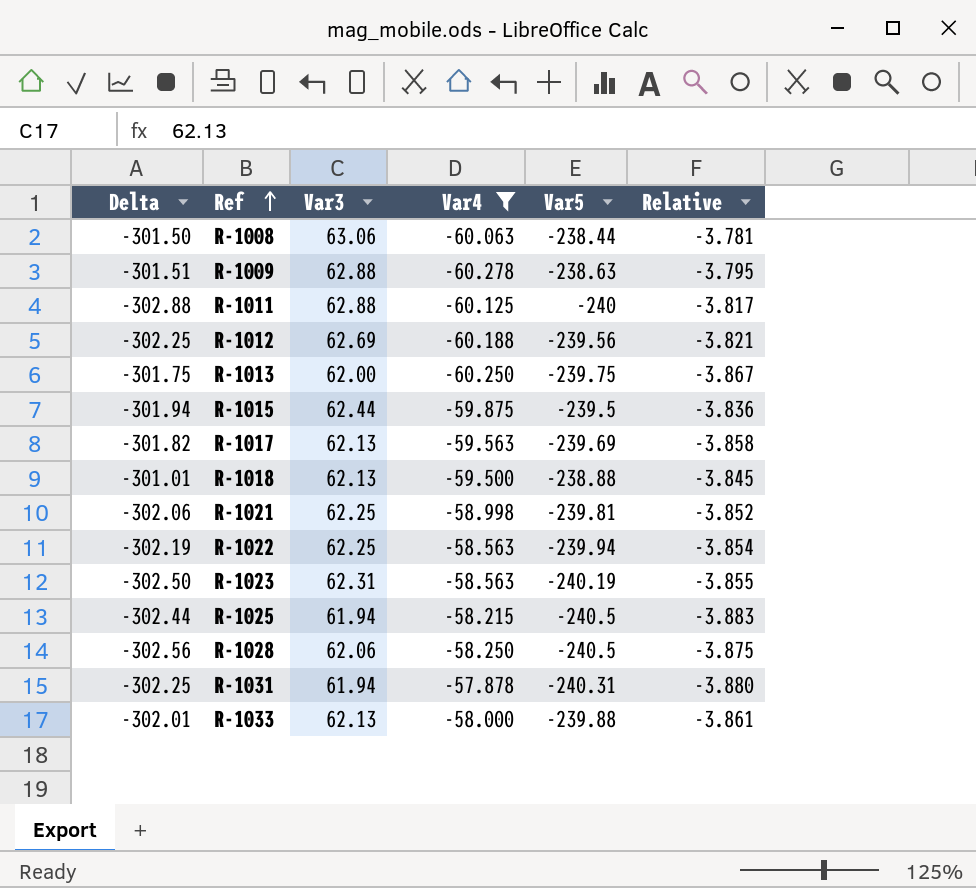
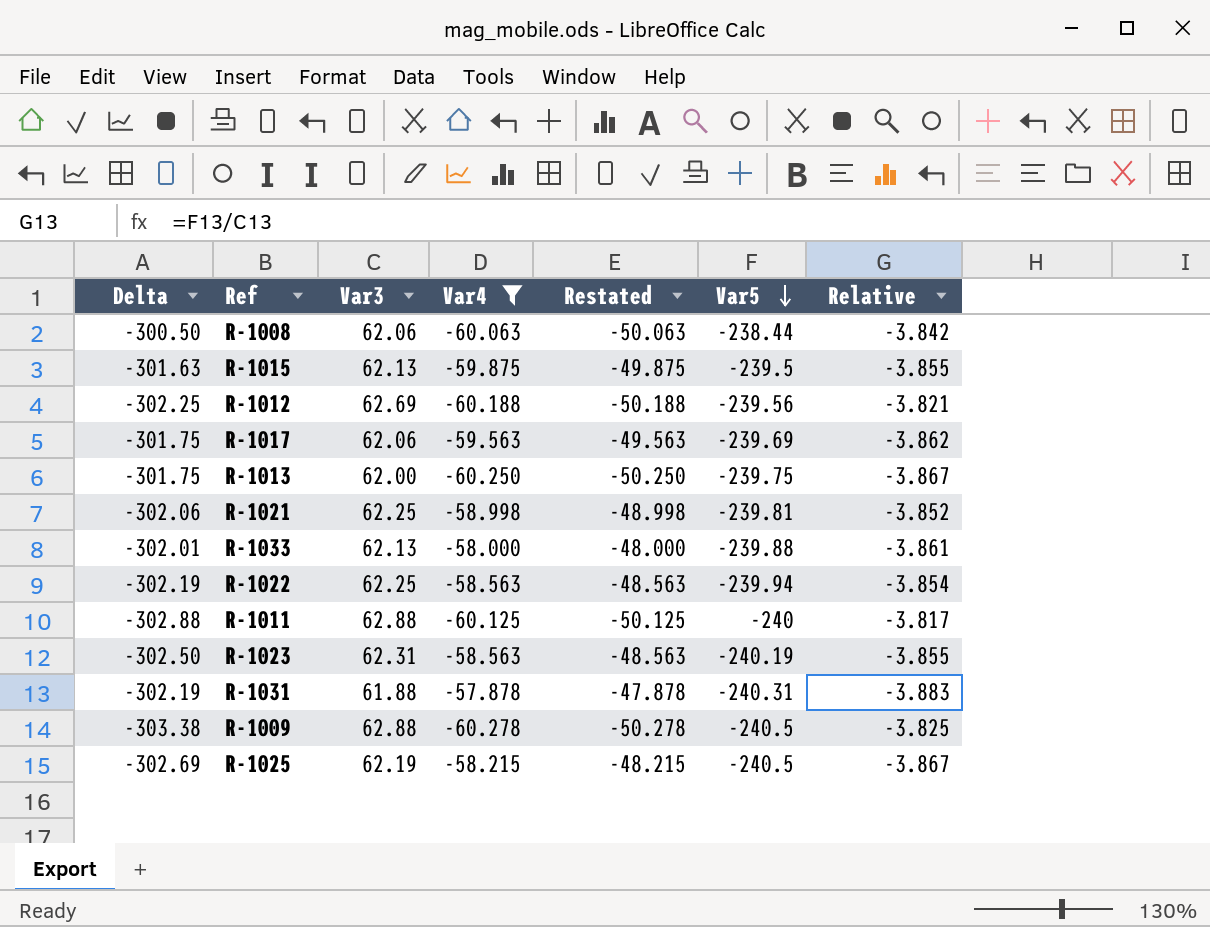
row order: Ref ascending -> Var5 descending
column Restated | formula: none -> [Var4] + 10
row R-1018: -301.01 | 62.13 | -59.500 | -238.88 | -3.845 -> none
row R-1028: -302.56 | 62.06 | -58.250 | -240.5 | -3.875 -> none
R-1008 | Delta: -301.50 -> -300.50
R-1008 | Var3: 63.06 -> 62.06
R-1008 | Relative: -3.781 -> -3.842
R-1015 | Delta: -301.94 -> -301.63
R-1015 | Var3: 62.44 -> 62.13
R-1015 | Relative: -3.836 -> -3.855
R-1017 | Delta: -301.82 -> -301.75
R-1017 | Var3: 62.13 -> 62.06
R-1017 | Relative: -3.858 -> -3.862
R-1031 | Delta: -302.25 -> -302.19
R-1031 | Var3: 61.94 -> 61.88
R-1031 | Relative: -3.880 -> -3.883
R-1009 | Delta: -301.51 -> -303.38
R-1009 | Var5: -238.63 -> -240.5
R-1009 | Relative: -3.795 -> -3.825
R-1025 | Delta: -302.44 -> -302.69
R-1025 | Var3: 61.94 -> 62.19
R-1025 | Relative: -3.883 -> -3.867

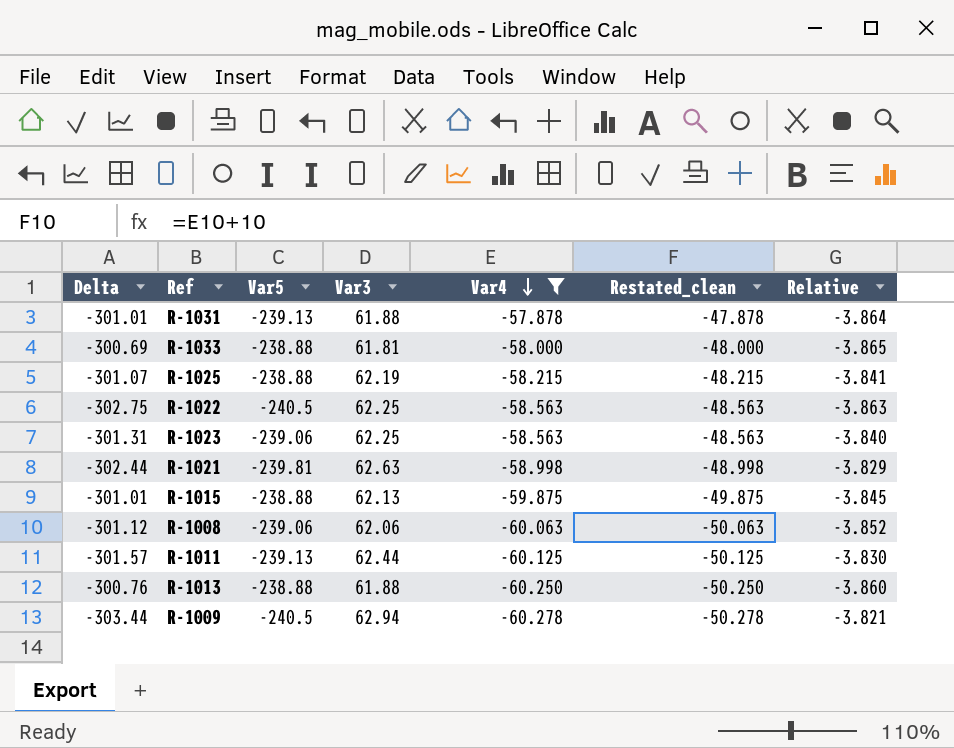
row order: Var5 descending -> Var4 descending
column Var5 | position: 6 -> 3
column name: Restated -> Restated_clean
row R-1012: -302.25 | 62.69 | -60.188 | -50.188 | -239.56 | -3.821 -> none
row R-1017: -301.75 | 62.06 | -59.563 | -49.563 | -239.69 | -3.862 -> none
R-1031 | Delta: -302.19 -> -301.01
R-1031 | Var5: -240.31 -> -239.13
R-1031 | Relative: -3.883 -> -3.864
R-1033 | Delta: -302.01 -> -300.69
R-1033 | Var5: -239.88 -> -238.88
R-1033 | Var3: 62.13 -> 61.81
R-1033 | Relative: -3.861 -> -3.865
R-1025 | Delta: -302.69 -> -301.07
R-1025 | Var5: -240.5 -> -238.88
R-1025 | Relative: -3.867 -> -3.841
R-1022 | Delta: -302.19 -> -302.75
R-1022 | Var5: -239.94 -> -240.5
R-1022 | Relative: -3.854 -> -3.863
R-1023 | Delta: -302.50 -> -301.31
R-1023 | Var5: -240.19 -> -239.06
R-1023 | Var3: 62.31 -> 62.25
R-1023 | Relative: -3.855 -> -3.840
R-1021 | Delta: -302.06 -> -302.44
R-1021 | Var3: 62.25 -> 62.63
R-1021 | Relative: -3.852 -> -3.829
R-1015 | Delta: -301.63 -> -301.01
R-1015 | Var5: -239.5 -> -238.88
R-1015 | Relative: -3.855 -> -3.845
R-1008 | Delta: -300.50 -> -301.12
R-1008 | Var5: -238.44 -> -239.06
R-1008 | Relative: -3.842 -> -3.852
R-1011 | Delta: -302.88 -> -301.57
R-1011 | Var5: -240 -> -239.13
R-1011 | Var3: 62.88 -> 62.44
R-1011 | Relative: -3.817 -> -3.830
R-1013 | Delta: -301.75 -> -300.76
R-1013 | Var5: -239.75 -> -238.88
R-1013 | Var3: 62.00 -> 61.88
R-1013 | Relative: -3.867 -> -3.860
R-1009 | Delta: -303.38 -> -303.44
R-1009 | Var3: 62.88 -> 62.94
R-1009 | Relative: -3.825 -> -3.821

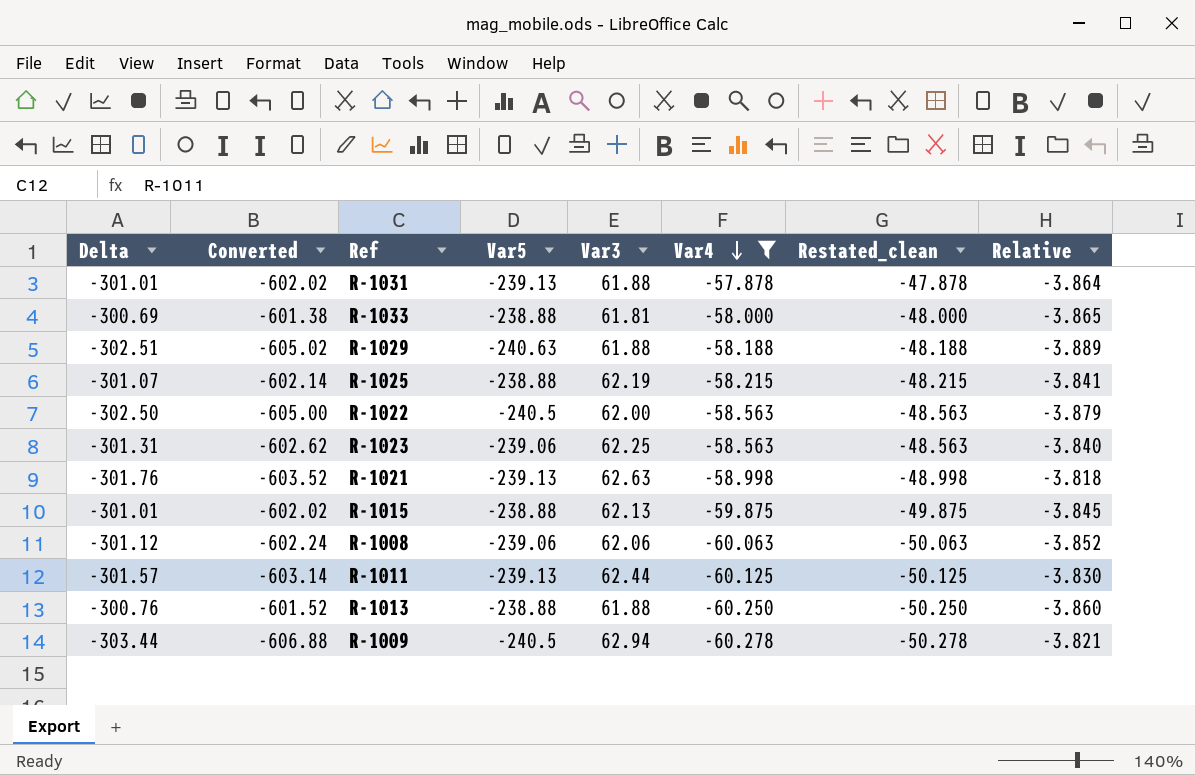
column Converted | formula: none -> [Delta] * 2
row R-1029: none -> -302.51 | -605.02 | -240.63 | 61.88 | -58.188 | -48.188 | -3.889
R-1022 | Delta: -302.75 -> -302.50
R-1022 | Var3: 62.25 -> 62.00
R-1022 | Relative: -3.863 -> -3.879
R-1021 | Delta: -302.44 -> -301.76
R-1021 | Var5: -239.81 -> -239.13
R-1021 | Relative: -3.829 -> -3.818

